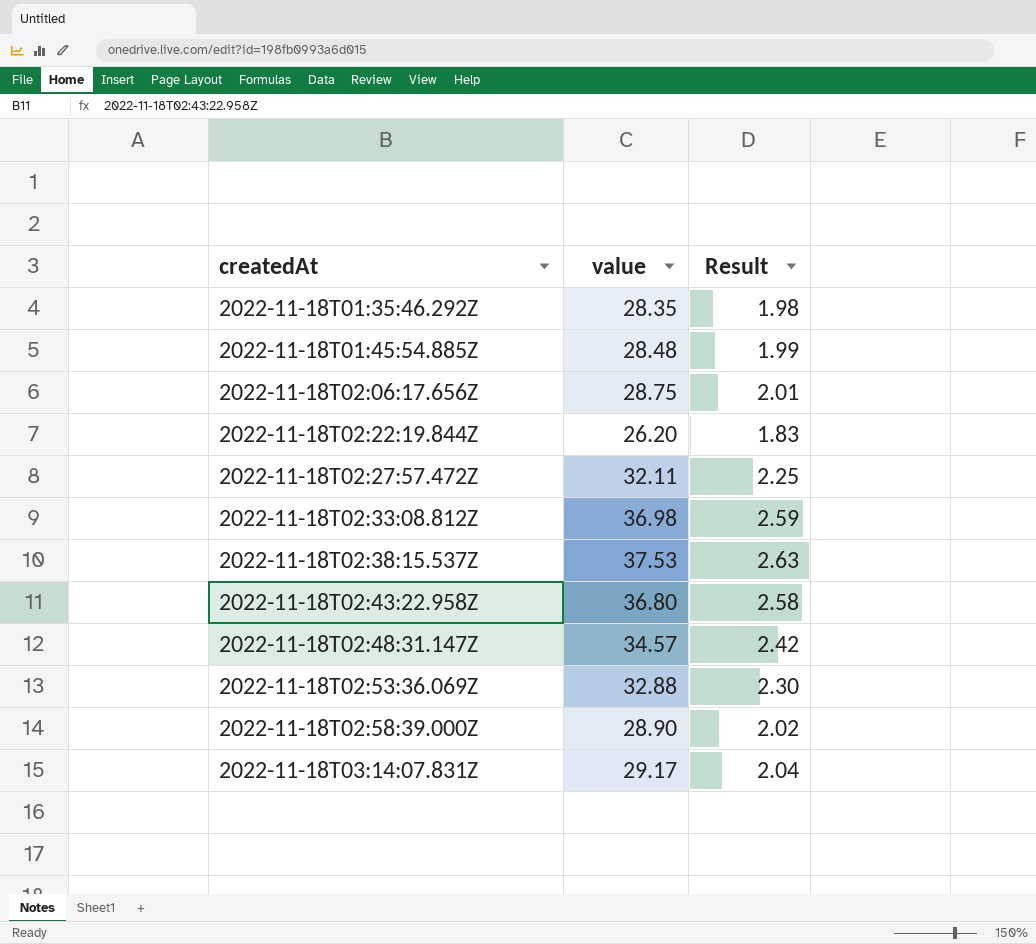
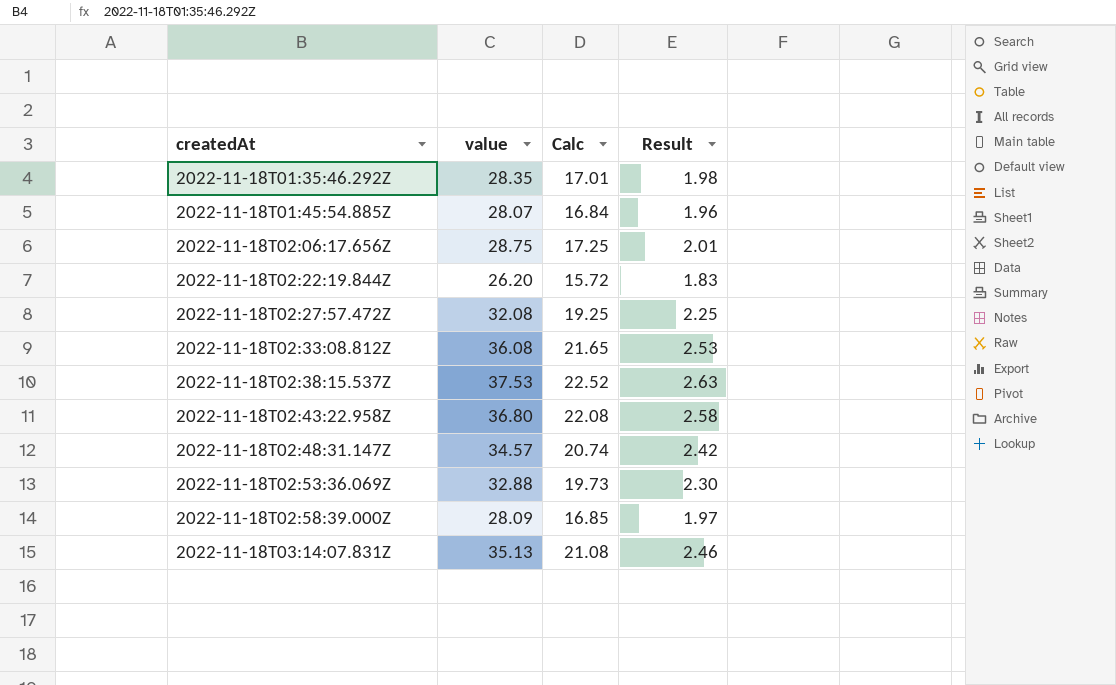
column Calc | formula: none -> [value] * 0.6
2022-11-18T01:45:54.885Z | value: 28.48 -> 28.07
2022-11-18T01:45:54.885Z | Result: 1.99 -> 1.96
2022-11-18T02:27:57.472Z | value: 32.11 -> 32.08
2022-11-18T02:33:08.812Z | value: 36.98 -> 36.08
2022-11-18T02:33:08.812Z | Result: 2.59 -> 2.53
2022-11-18T02:58:39.000Z | value: 28.90 -> 28.09
2022-11-18T02:58:39.000Z | Result: 2.02 -> 1.97
2022-11-18T03:14:07.831Z | value: 29.17 -> 35.13
2022-11-18T03:14:07.831Z | Result: 2.04 -> 2.46

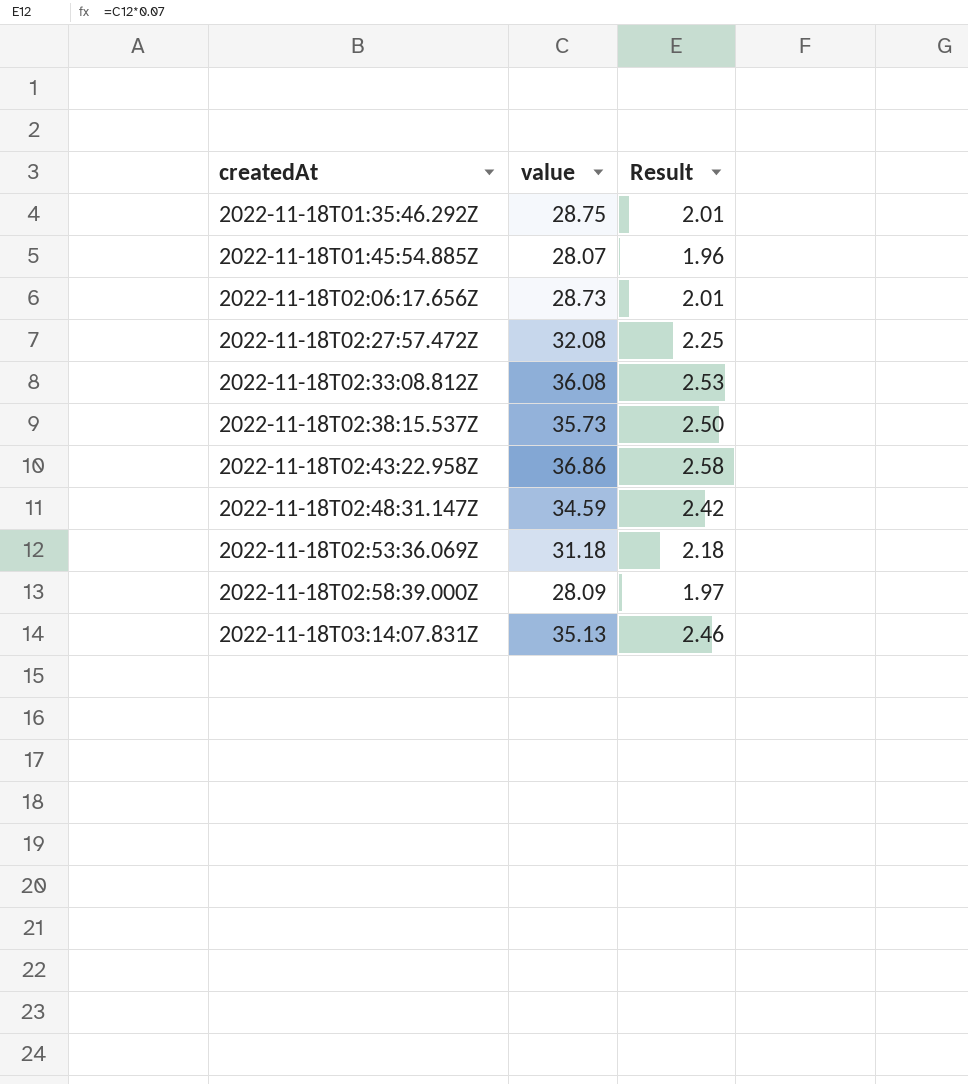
column Calc | formula: [value] * 0.6 -> none
row 2022-11-18T02:22:19.844Z: 26.20 | 15.72 | 1.83 -> none
2022-11-18T01:35:46.292Z | value: 28.35 -> 28.75
2022-11-18T01:35:46.292Z | Result: 1.98 -> 2.01
2022-11-18T02:06:17.656Z | value: 28.75 -> 28.73
2022-11-18T02:38:15.537Z | value: 37.53 -> 35.73
2022-11-18T02:38:15.537Z | Result: 2.63 -> 2.50
2022-11-18T02:43:22.958Z | value: 36.80 -> 36.86
2022-11-18T02:48:31.147Z | value: 34.57 -> 34.59
2022-11-18T02:53:36.069Z | value: 32.88 -> 31.18
2022-11-18T02:53:36.069Z | Result: 2.30 -> 2.18

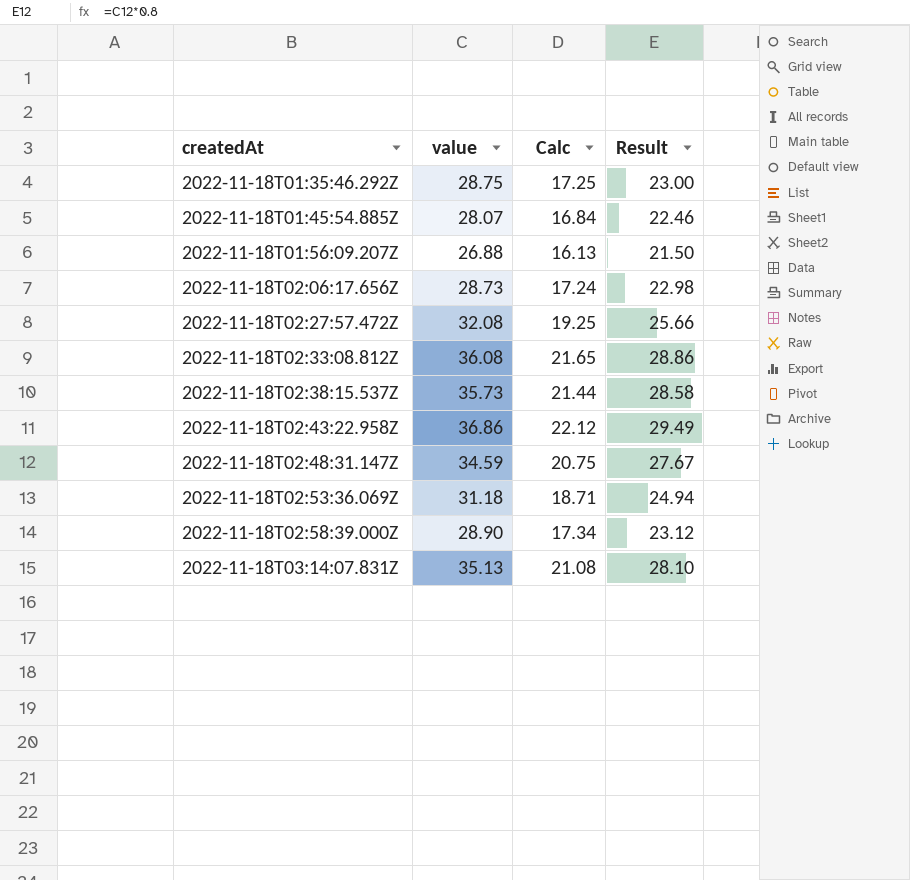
column Calc | formula: none -> [value] * 0.6
column Result | formula: [value] * 0.07 -> [value] * 0.8
row 2022-11-18T01:56:09.207Z: none -> 26.88 | 16.13 | 21.50
2022-11-18T02:58:39.000Z | value: 28.09 -> 28.90

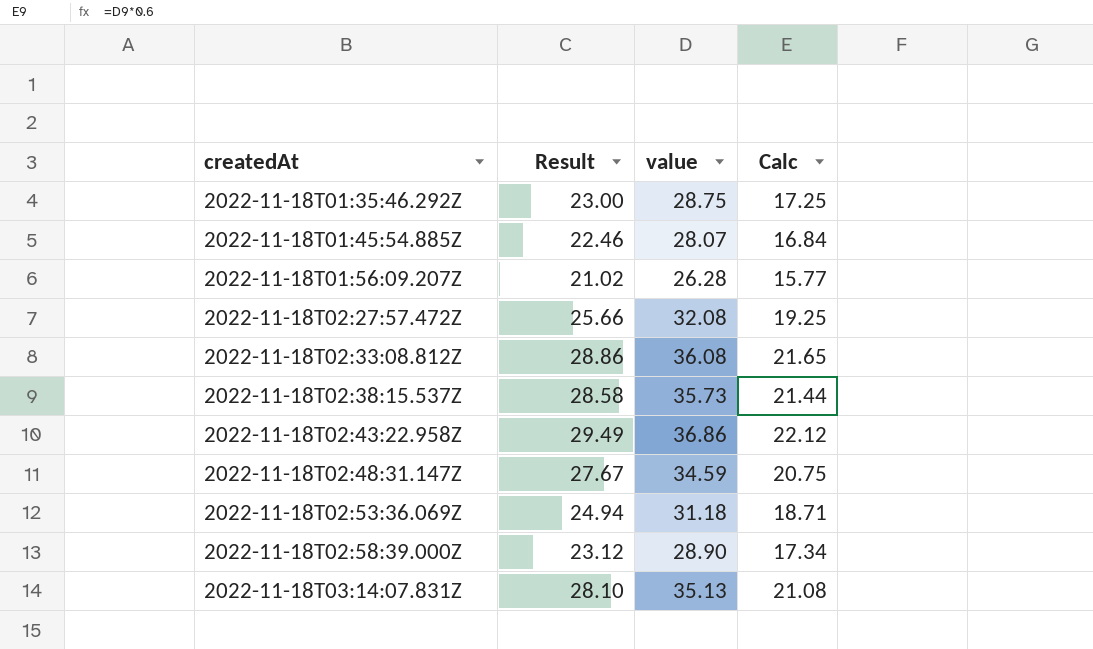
column Result | position: 4 -> 2
row 2022-11-18T02:06:17.656Z: 28.73 | 17.24 | 22.98 -> none
2022-11-18T01:56:09.207Z | Result: 21.50 -> 21.02
2022-11-18T01:56:09.207Z | value: 26.88 -> 26.28
2022-11-18T01:56:09.207Z | Calc: 16.13 -> 15.77

